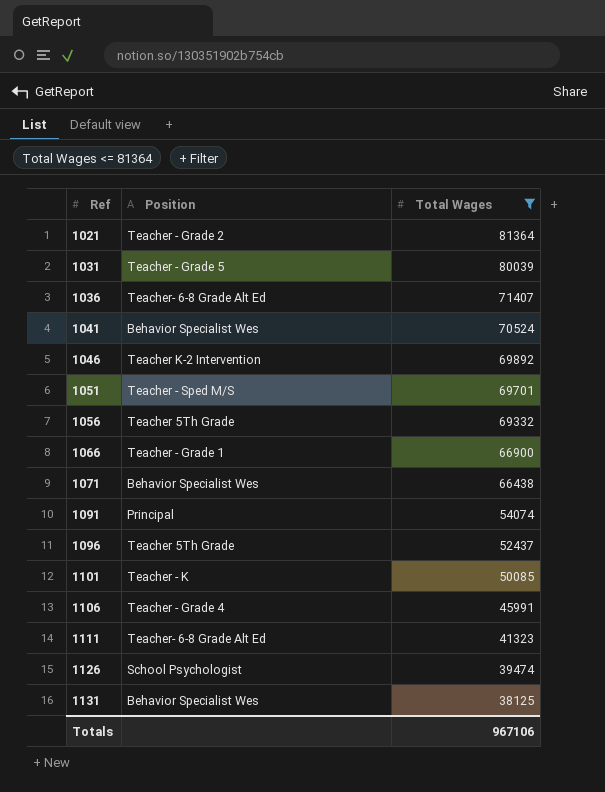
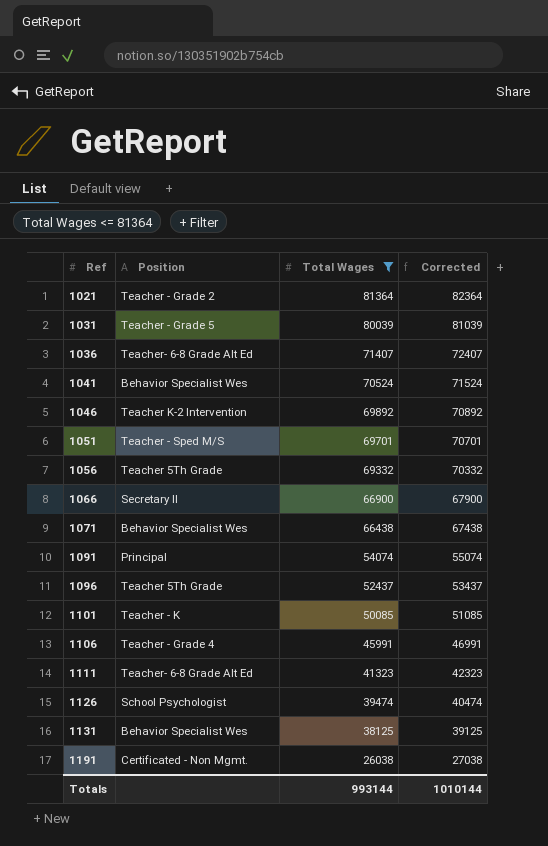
column Corrected | formula: none -> [Total Wages] + 1000
1066 | Position: Teacher - Grade 1 -> Secretary II
row 1191: none -> Certificated - Non Mgmt. | 26038 | 27038
Totals | Total Wages: 967106 -> 993144

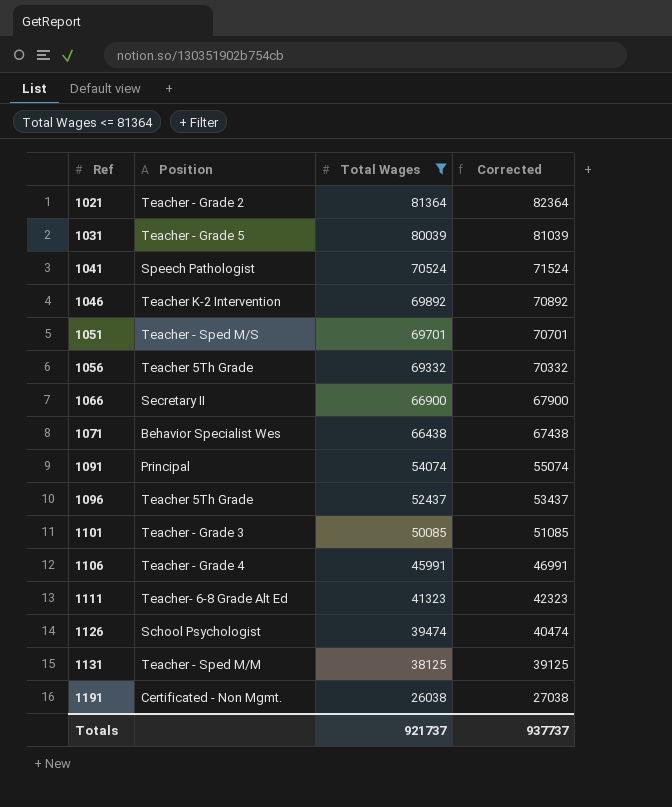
row 1036: Teacher- 6-8 Grade Alt Ed | 71407 | 72407 -> none
1041 | Position: Behavior Specialist Wes -> Speech Pathologist
1101 | Position: Teacher - K -> Teacher - Grade 3
1131 | Position: Behavior Specialist Wes -> Teacher - Sped M/M
Totals | Total Wages: 993144 -> 921737
Totals | Corrected: 1010144 -> 937737

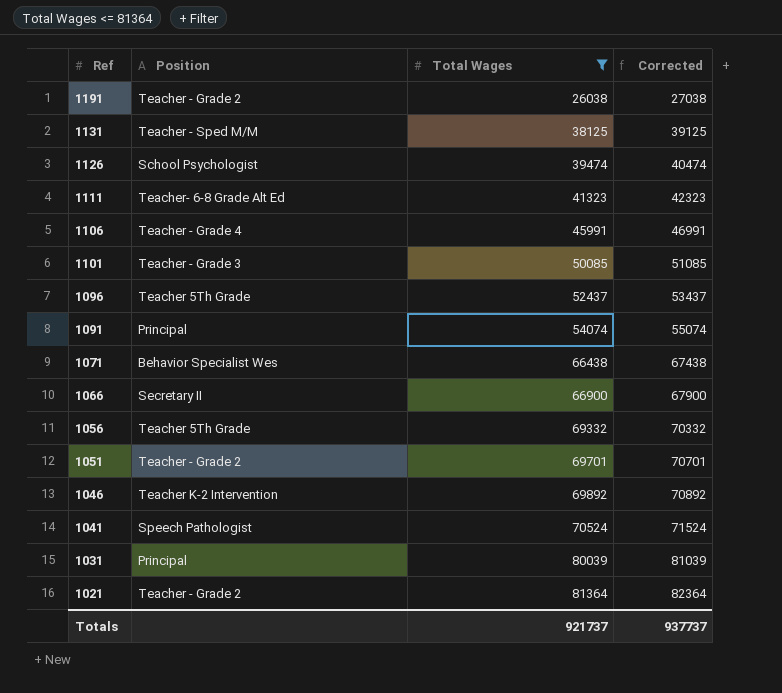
row order: Ref ascending -> Ref descending
1191 | Position: Certificated - Non Mgmt. -> Teacher - Grade 2
1051 | Position: Teacher - Sped M/S -> Teacher - Grade 2
1031 | Position: Teacher - Grade 5 -> Principal

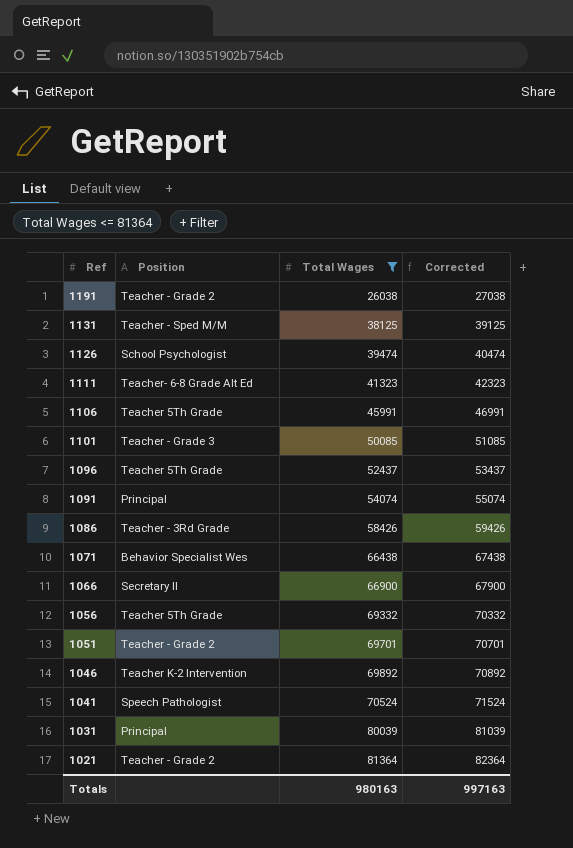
1106 | Position: Teacher - Grade 4 -> Teacher 5Th Grade
row 1086: none -> Teacher - 3Rd Grade | 58426 | 59426
Totals | Total Wages: 921737 -> 980163
Totals | Corrected: 937737 -> 997163

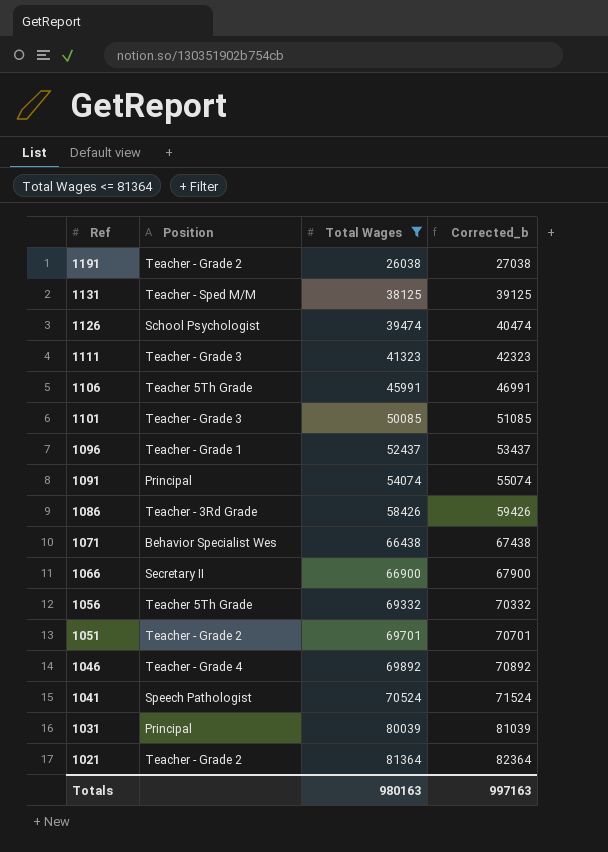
column name: Corrected -> Corrected_b
1111 | Position: Teacher- 6-8 Grade Alt Ed -> Teacher - Grade 3
1096 | Position: Teacher 5Th Grade -> Teacher - Grade 1
1046 | Position: Teacher K-2 Intervention -> Teacher - Grade 4

